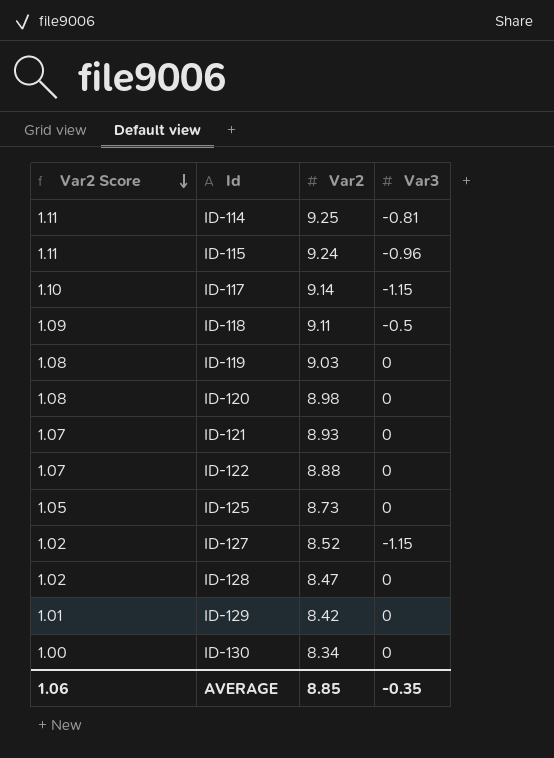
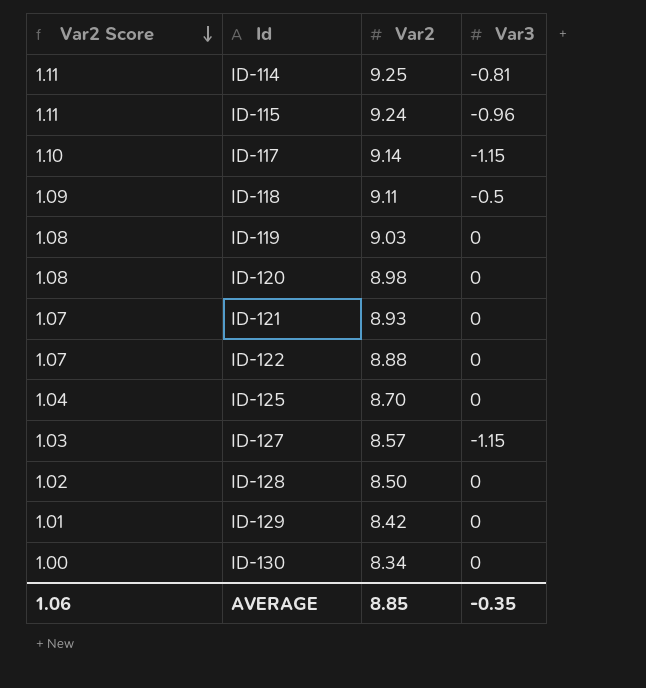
ID-125 | Var2 Score: 1.05 -> 1.04
ID-125 | Var2: 8.73 -> 8.70
ID-127 | Var2 Score: 1.02 -> 1.03
ID-127 | Var2: 8.52 -> 8.57
ID-128 | Var2: 8.47 -> 8.50

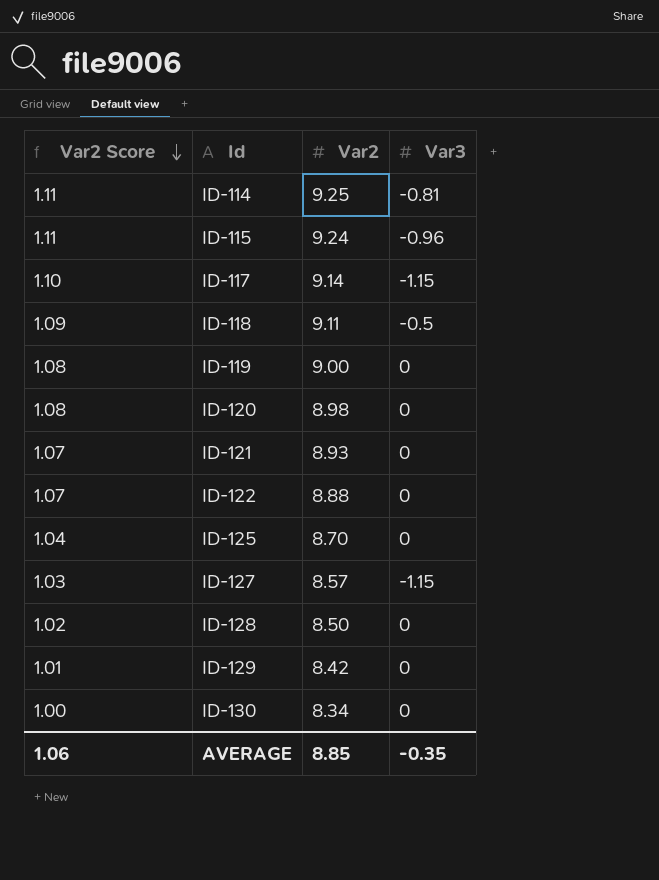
ID-119 | Var2: 9.03 -> 9.00

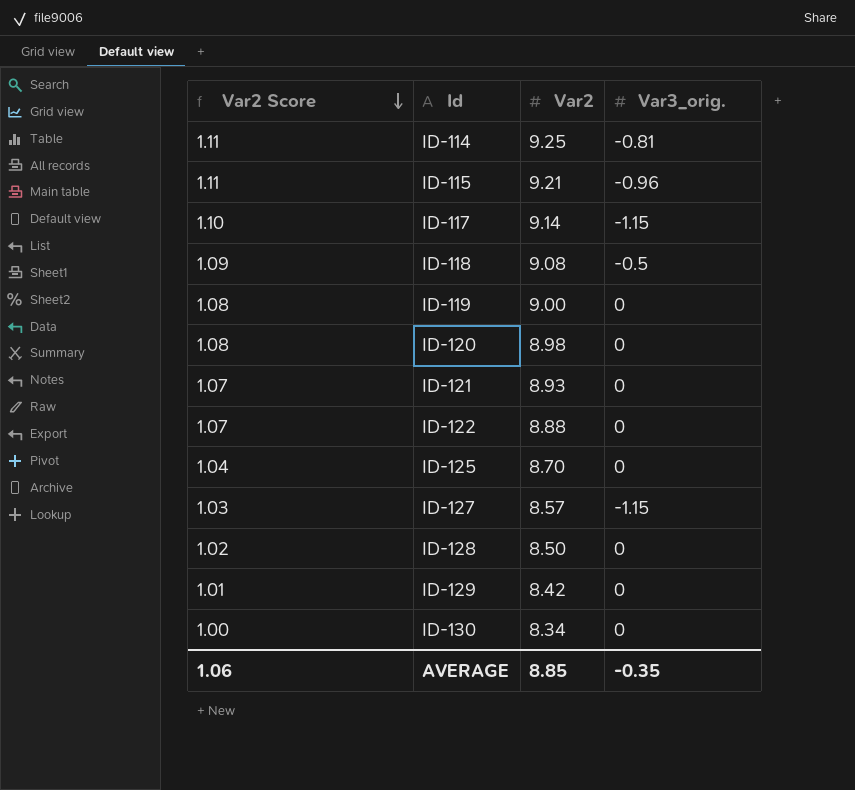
column name: Var3 -> Var3_orig.
ID-115 | Var2: 9.24 -> 9.21
ID-118 | Var2: 9.11 -> 9.08

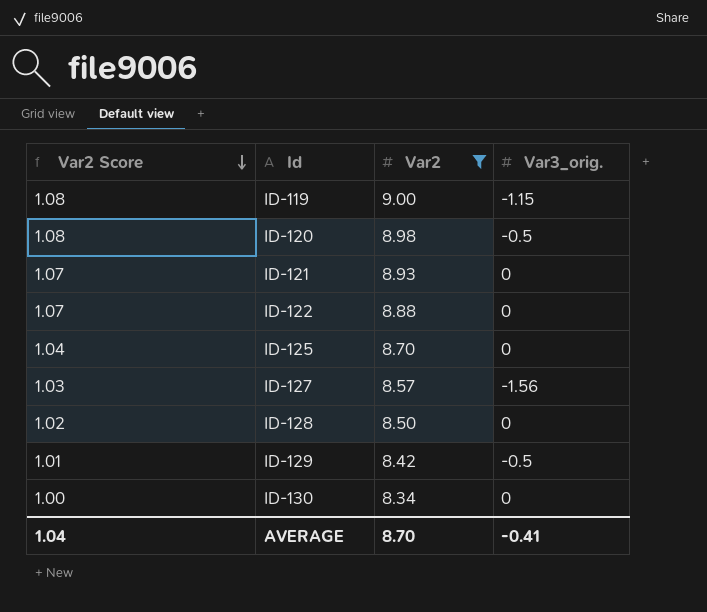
filter: none -> Var2 <= 9.00
ID-119 | Var3_orig.: 0 -> -1.15
ID-120 | Var3_orig.: 0 -> -0.5
ID-127 | Var3_orig.: -1.15 -> -1.56
ID-129 | Var3_orig.: 0 -> -0.5
AVERAGE | Var2 Score: 1.06 -> 1.04
AVERAGE | Var2: 8.85 -> 8.70
AVERAGE | Var3_orig.: -0.35 -> -0.41

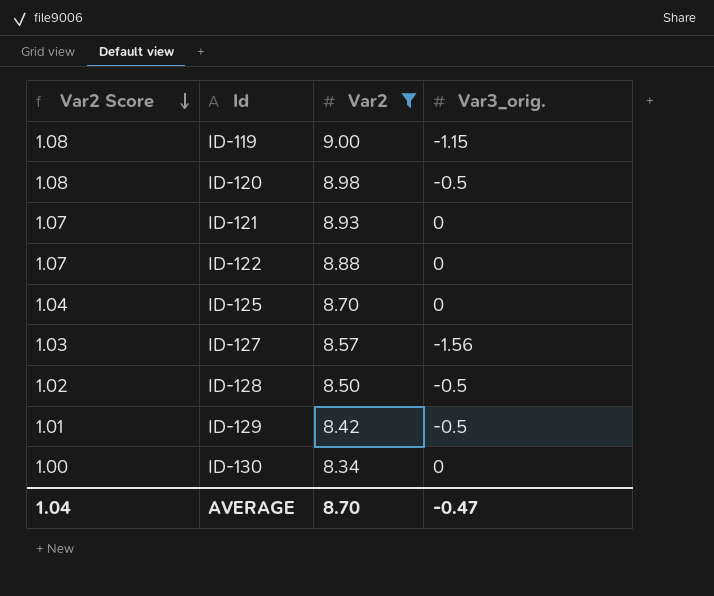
ID-128 | Var3_orig.: 0 -> -0.5
AVERAGE | Var3_orig.: -0.41 -> -0.47

